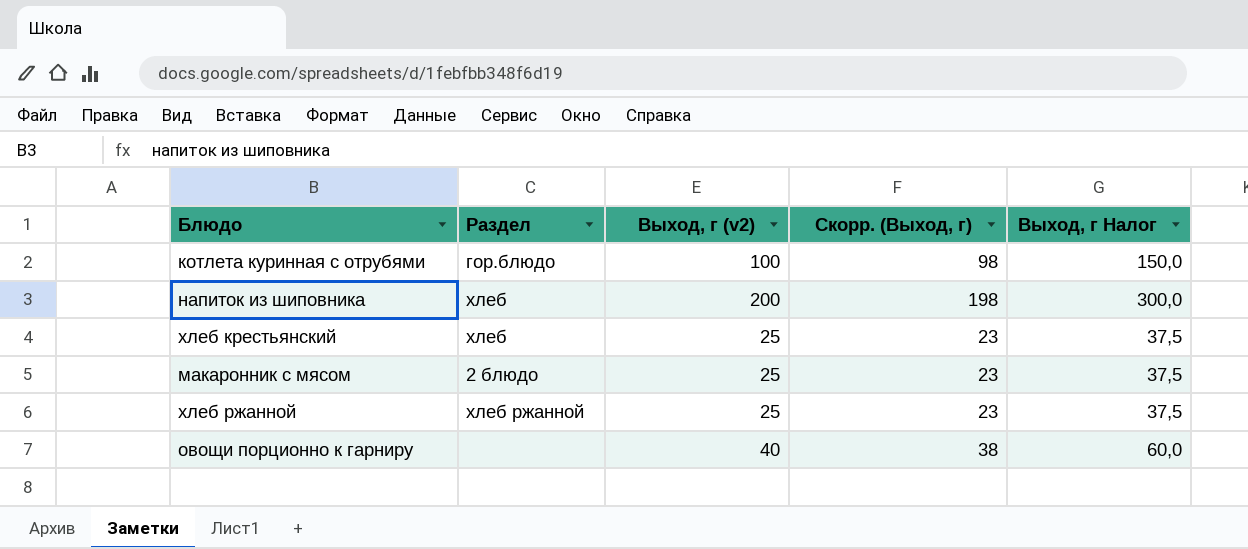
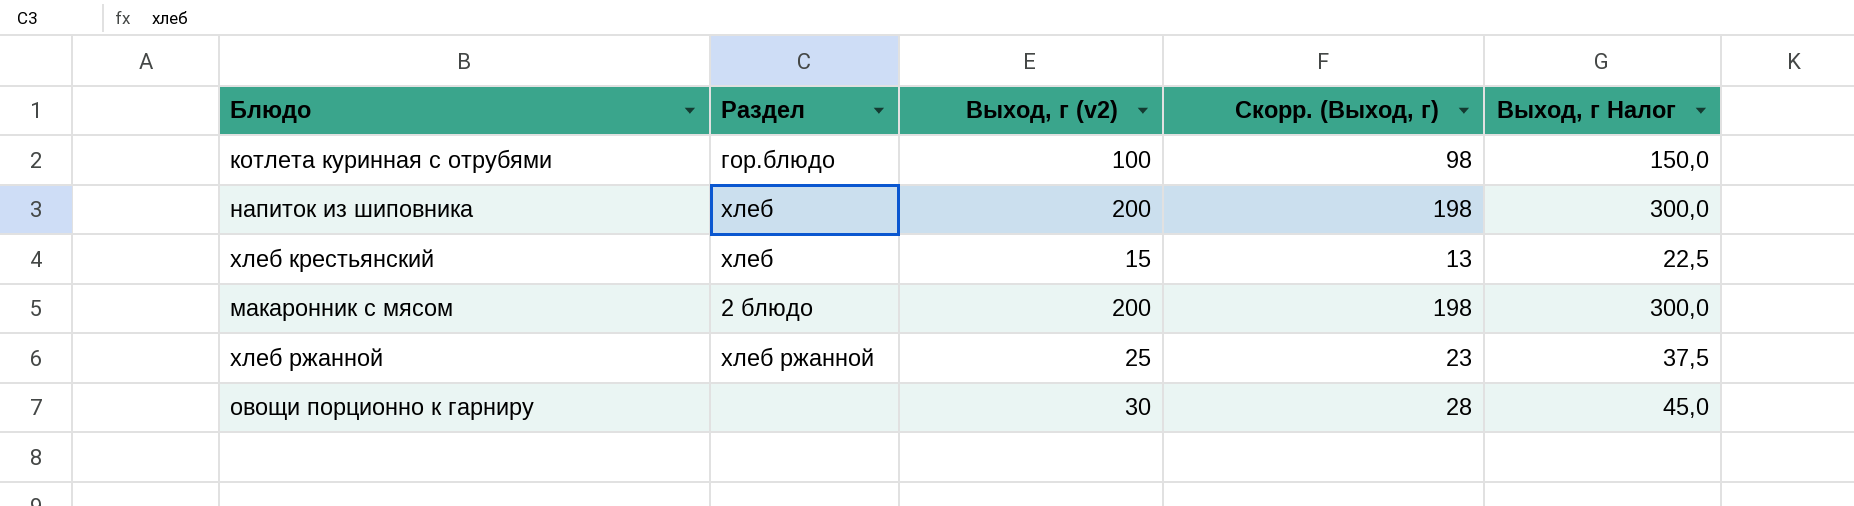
хлеб крестьянский | Выход, г (v2): 25 -> 15
хлеб крестьянский | Скорр. (Выход, г): 23 -> 13
хлеб крестьянский | Выход, г Налог: 37,5 -> 22,5
макаронник с мясом | Выход, г (v2): 25 -> 200
макаронник с мясом | Скорр. (Выход, г): 23 -> 198
макаронник с мясом | Выход, г Налог: 37,5 -> 300,0
овощи порционно к гарниру | Выход, г (v2): 40 -> 30
овощи порционно к гарниру | Скорр. (Выход, г): 38 -> 28
овощи порционно к гарниру | Выход, г Налог: 60,0 -> 45,0

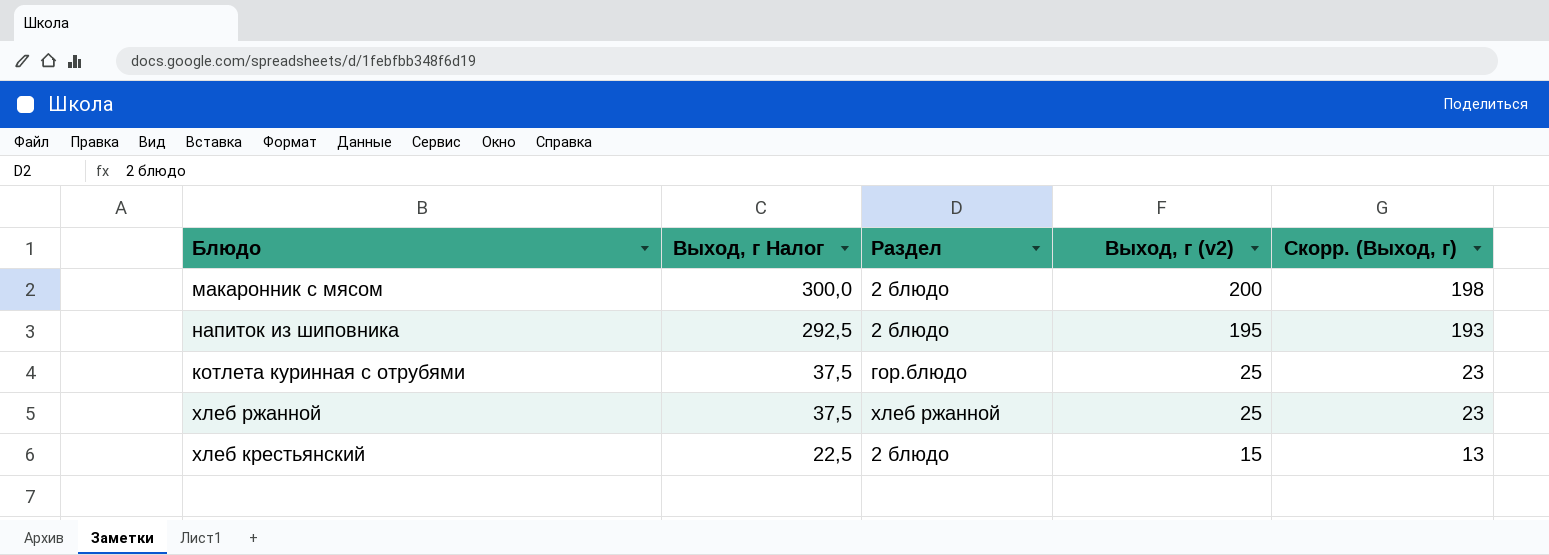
row order: none -> Выход, г Налог descending
column Выход, г Налог | position: 5 -> 2
row овощи порционно к гарниру: none | 30 | 28 | 45,0 -> none
напиток из шиповника | Выход, г Налог: 300,0 -> 292,5
напиток из шиповника | Раздел: хлеб -> 2 блюдо
напиток из шиповника | Выход, г (v2): 200 -> 195
напиток из шиповника | Скорр. (Выход, г): 198 -> 193
котлета куринная с отрубями | Выход, г Налог: 150,0 -> 37,5
котлета куринная с отрубями | Выход, г (v2): 100 -> 25
котлета куринная с отрубями | Скорр. (Выход, г): 98 -> 23
хлеб крестьянский | Раздел: хлеб -> 2 блюдо

